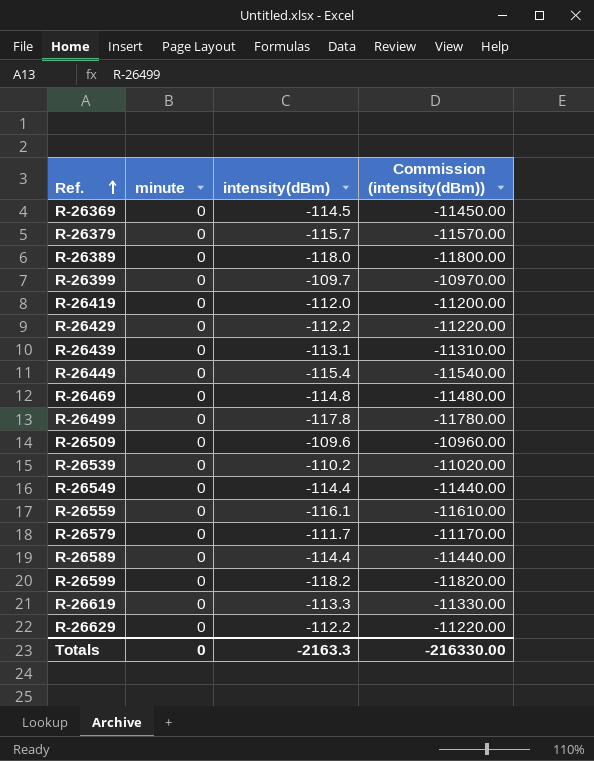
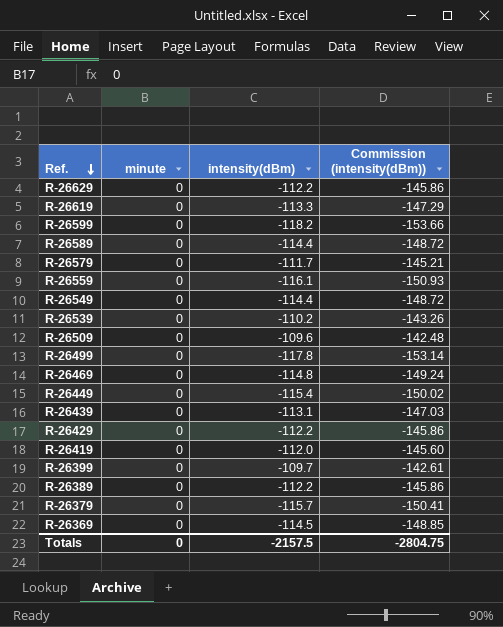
row order: Ref. ascending -> Ref. descending
column Commission (intensity(dBm)) | formula: [intensity(dBm)] * 100 -> [intensity(dBm)] * 1.3
R-26389 | intensity(dBm): -118.0 -> -112.2
Totals | intensity(dBm): -2163.3 -> -2157.5
Totals | Commission (intensity(dBm)): -216330.00 -> -2804.75

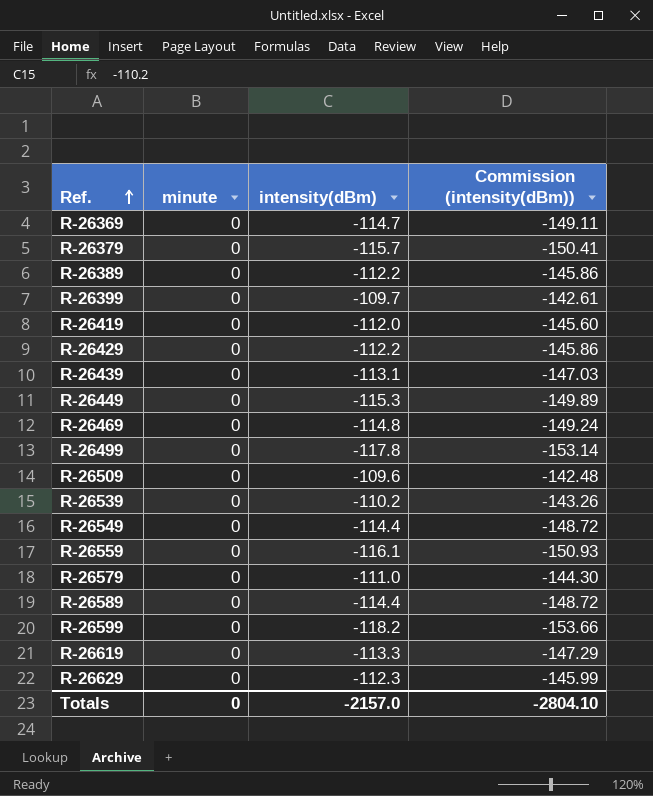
row order: Ref. descending -> Ref. ascending
R-26369 | intensity(dBm): -114.5 -> -114.7
R-26369 | Commission (intensity(dBm)): -148.85 -> -149.11
R-26449 | intensity(dBm): -115.4 -> -115.3
R-26449 | Commission (intensity(dBm)): -150.02 -> -149.89
R-26579 | intensity(dBm): -111.7 -> -111.0
R-26579 | Commission (intensity(dBm)): -145.21 -> -144.30
R-26629 | intensity(dBm): -112.2 -> -112.3
R-26629 | Commission (intensity(dBm)): -145.86 -> -145.99
Totals | intensity(dBm): -2157.5 -> -2157.0
Totals | Commission (intensity(dBm)): -2804.75 -> -2804.10

